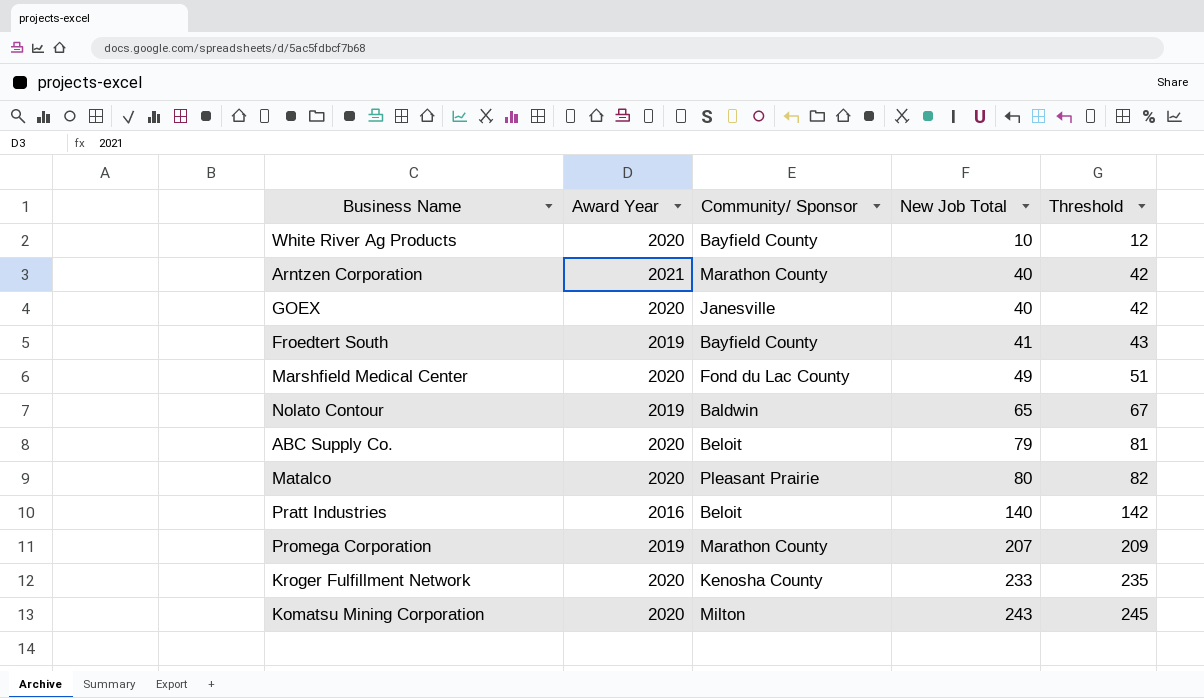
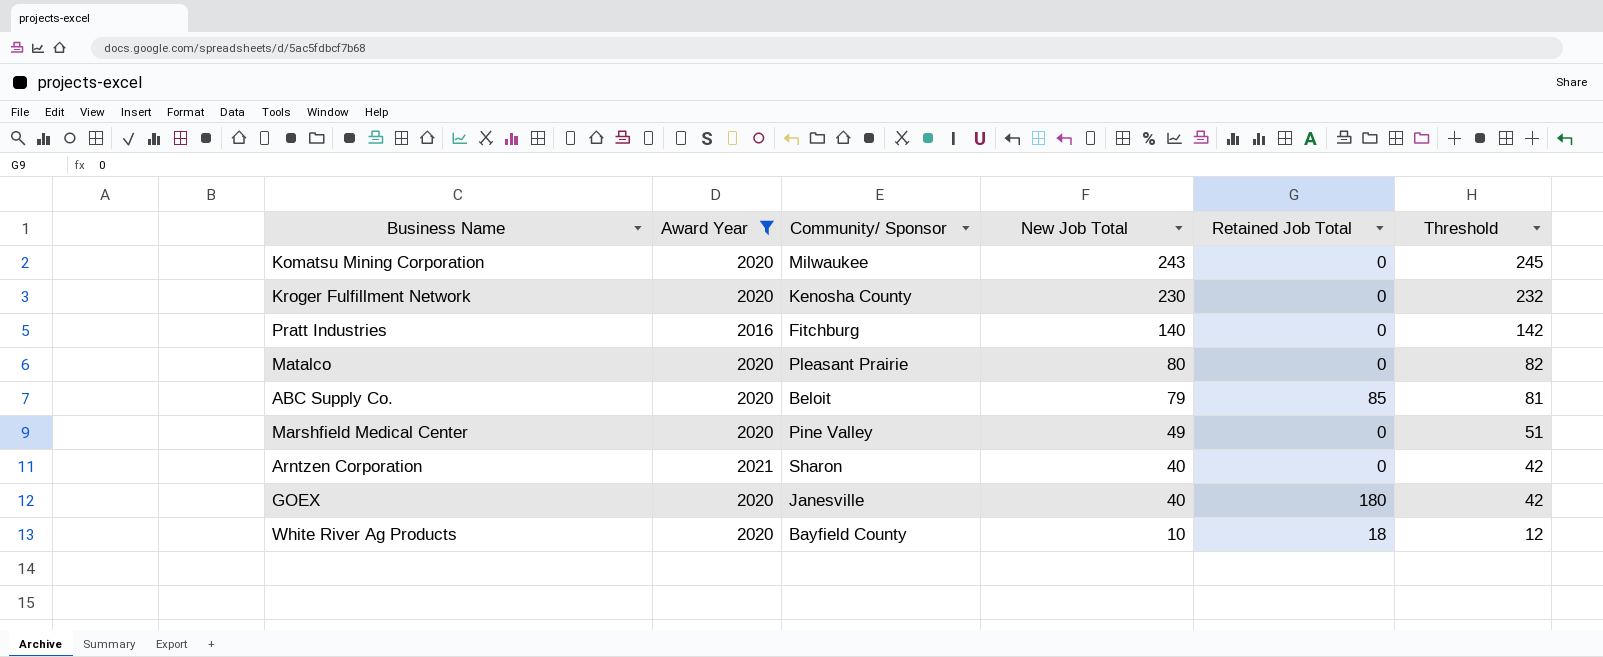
filter: none -> Award Year != 2019
row order: New Job Total ascending -> New Job Total descending
column Retained Job Total | position: none -> 5
Komatsu Mining Corporation | Community/ Sponsor: Milton -> Milwaukee
Kroger Fulfillment Network | New Job Total: 233 -> 230
Kroger Fulfillment Network | Threshold: 235 -> 232
Pratt Industries | Community/ Sponsor: Beloit -> Fitchburg
Marshfield Medical Center | Community/ Sponsor: Fond du Lac County -> Pine Valley
Arntzen Corporation | Community/ Sponsor: Marathon County -> Sharon

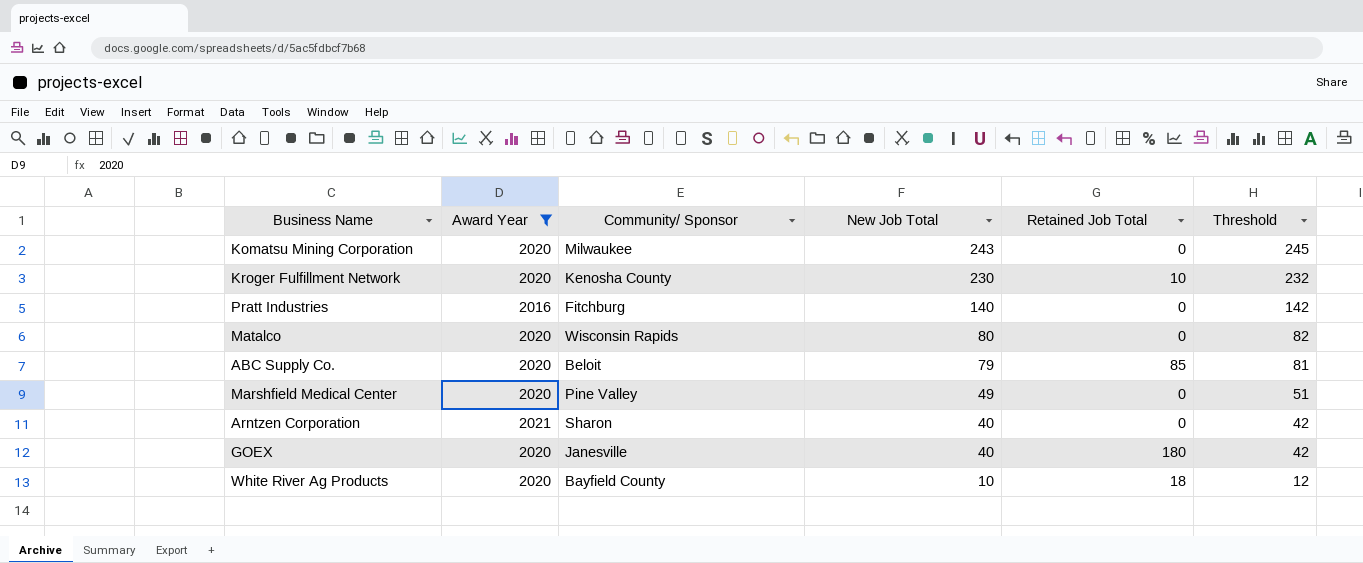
Kroger Fulfillment Network | Retained Job Total: 0 -> 10
Matalco | Community/ Sponsor: Pleasant Prairie -> Wisconsin Rapids

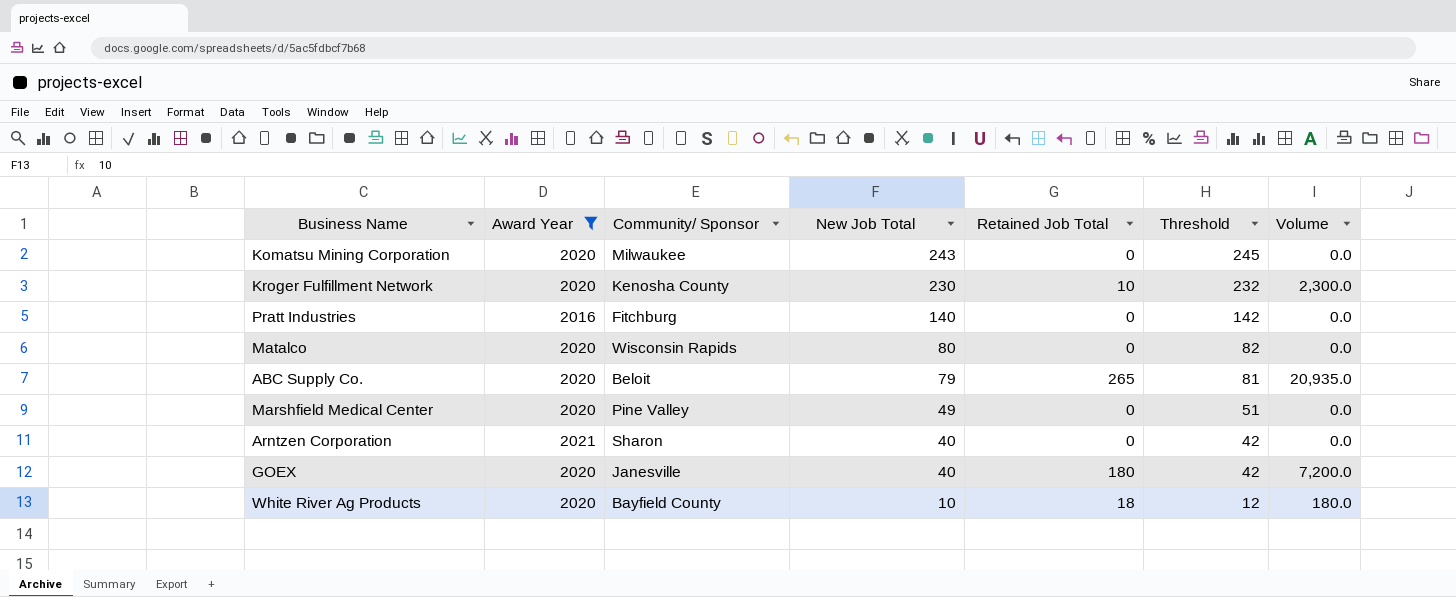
column Volume | formula: none -> [New Job Total] * [Retained Job Total]
ABC Supply Co. | Retained Job Total: 85 -> 265

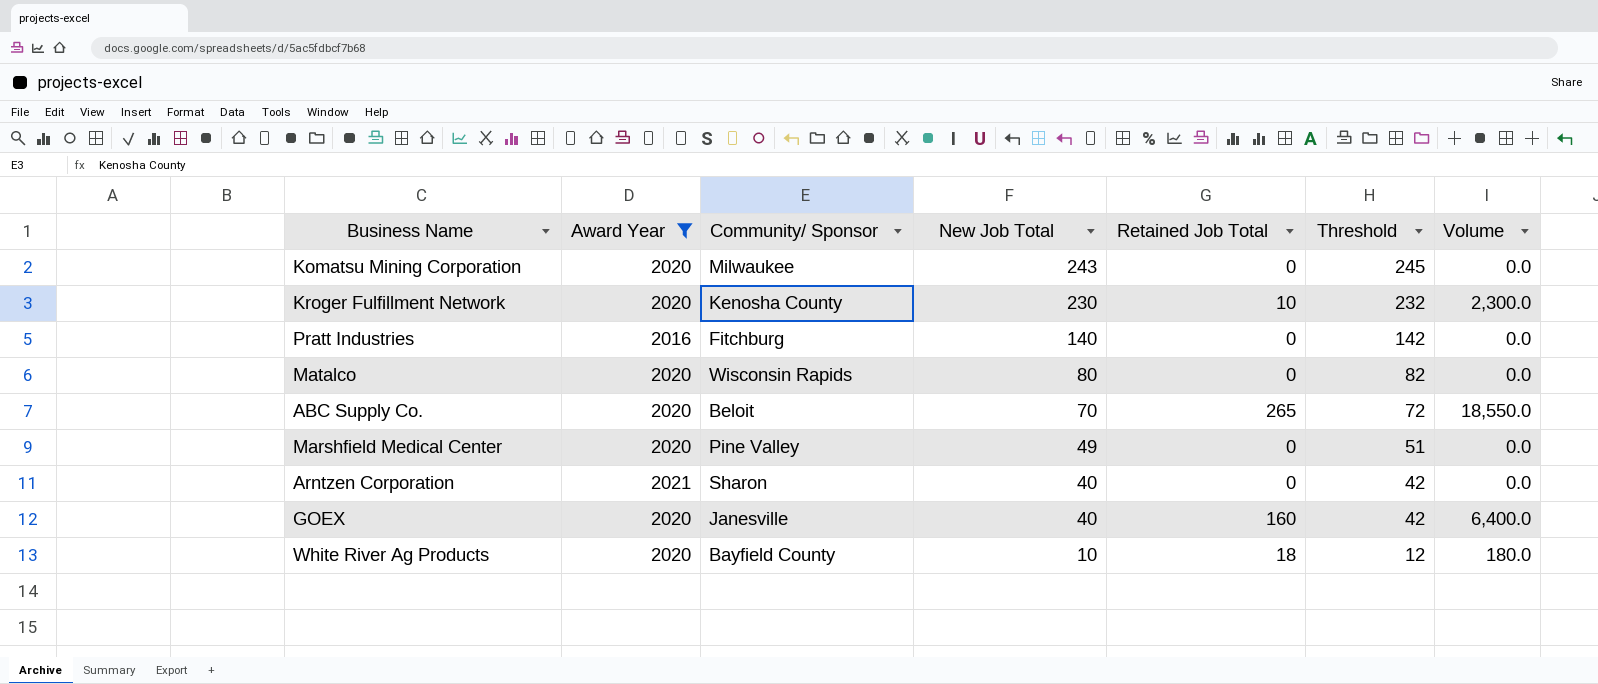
ABC Supply Co. | New Job Total: 79 -> 70
ABC Supply Co. | Threshold: 81 -> 72
ABC Supply Co. | Volume: 20,935.0 -> 18,550.0
GOEX | Retained Job Total: 180 -> 160
GOEX | Volume: 7,200.0 -> 6,400.0

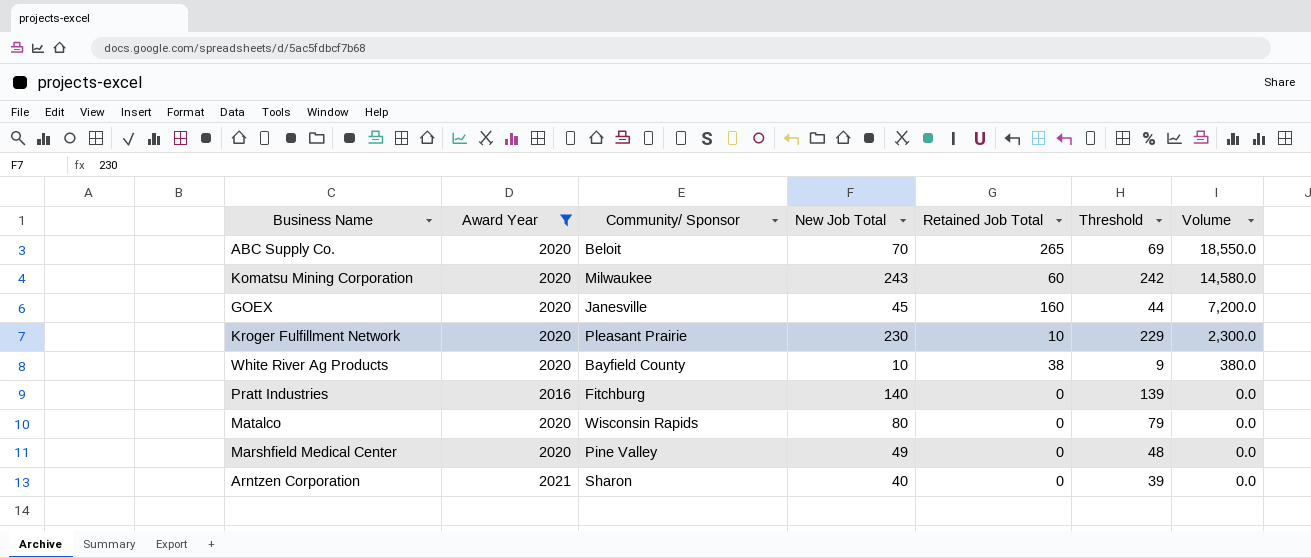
row order: New Job Total descending -> Volume descending
column Threshold | formula: [New Job Total] + 2 -> [New Job Total] - 1
Komatsu Mining Corporation | Retained Job Total: 0 -> 60
Komatsu Mining Corporation | Volume: 0.0 -> 14,580.0
GOEX | New Job Total: 40 -> 45
GOEX | Volume: 6,400.0 -> 7,200.0
Kroger Fulfillment Network | Community/ Sponsor: Kenosha County -> Pleasant Prairie
White River Ag Products | Retained Job Total: 18 -> 38
White River Ag Products | Volume: 180.0 -> 380.0

